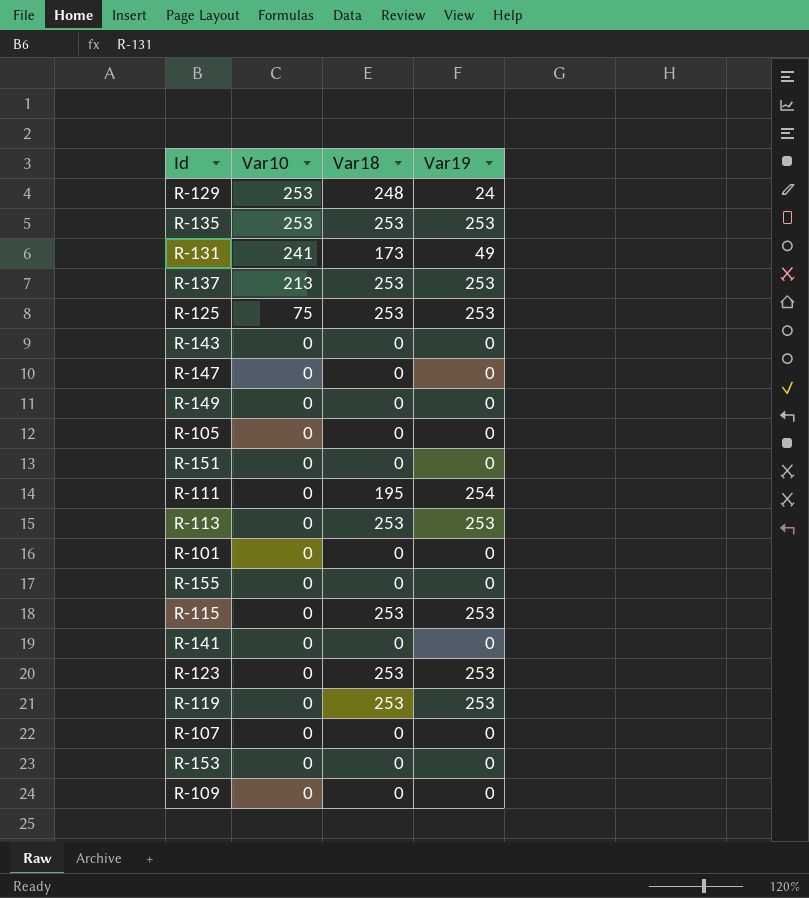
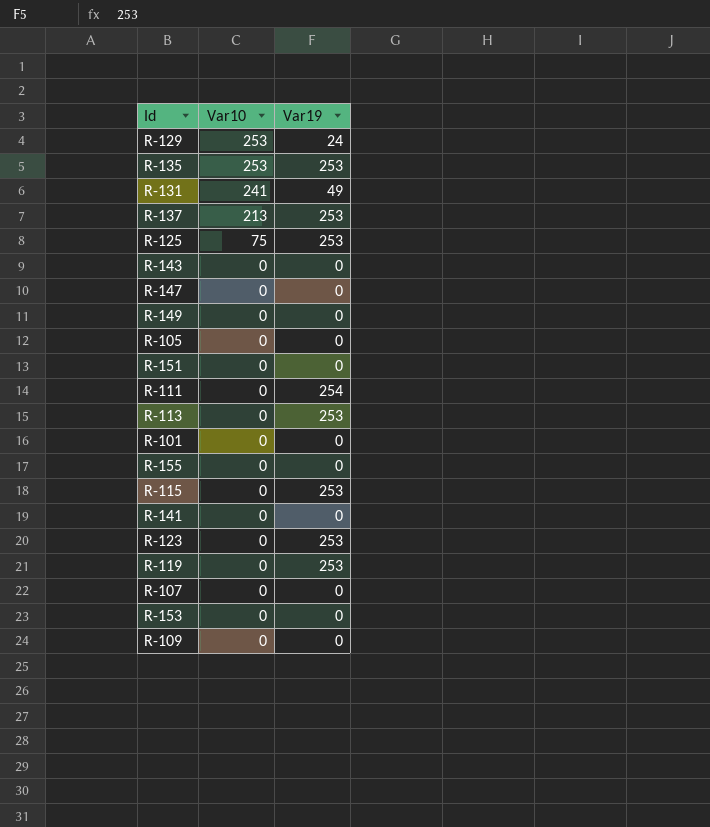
column Var18 | position: 3 -> none

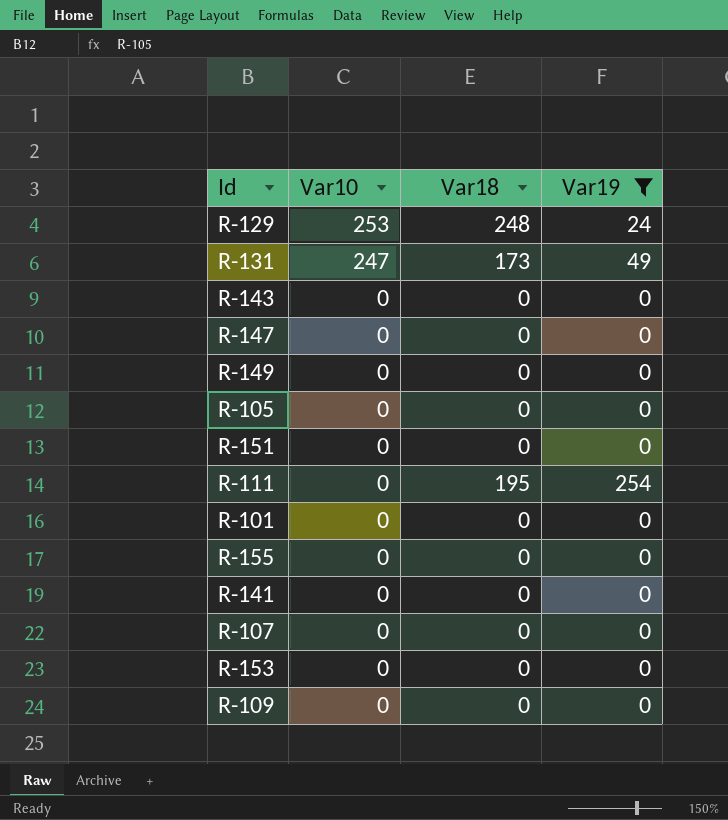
filter: none -> Var19 != 253
column Var18 | position: none -> 3
R-131 | Var10: 241 -> 247

